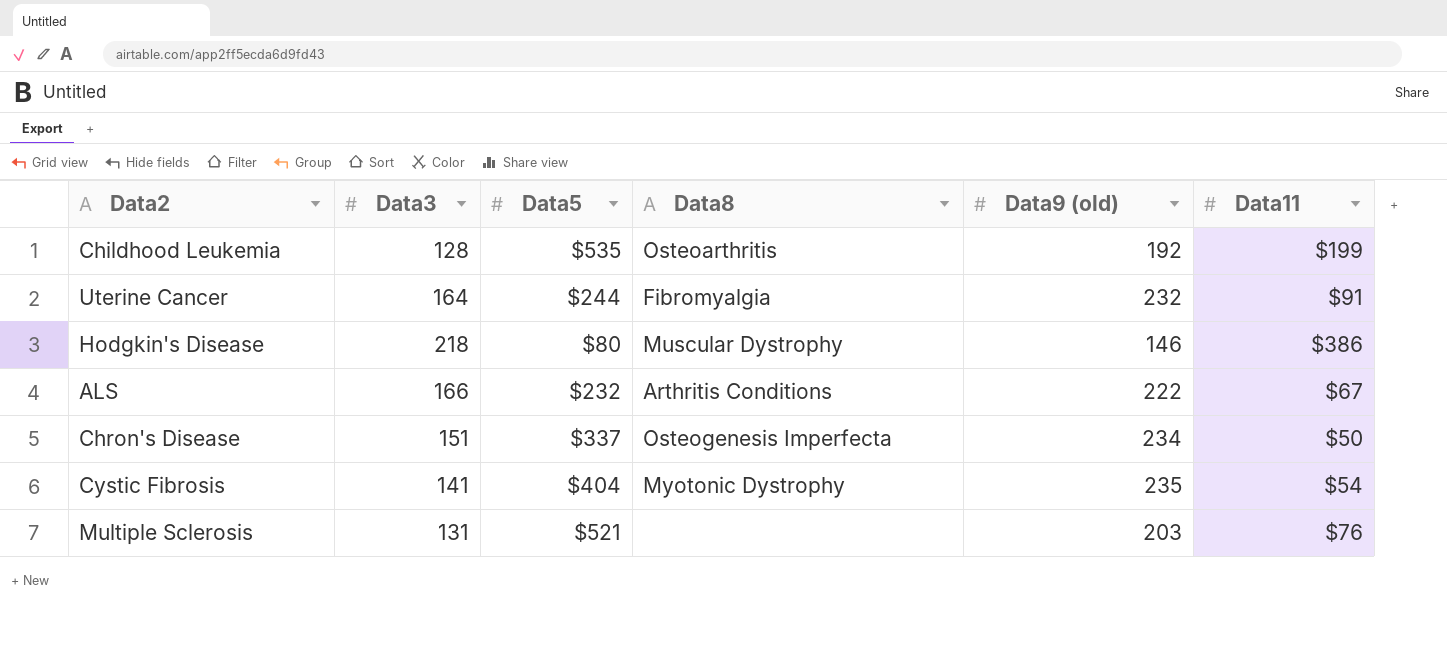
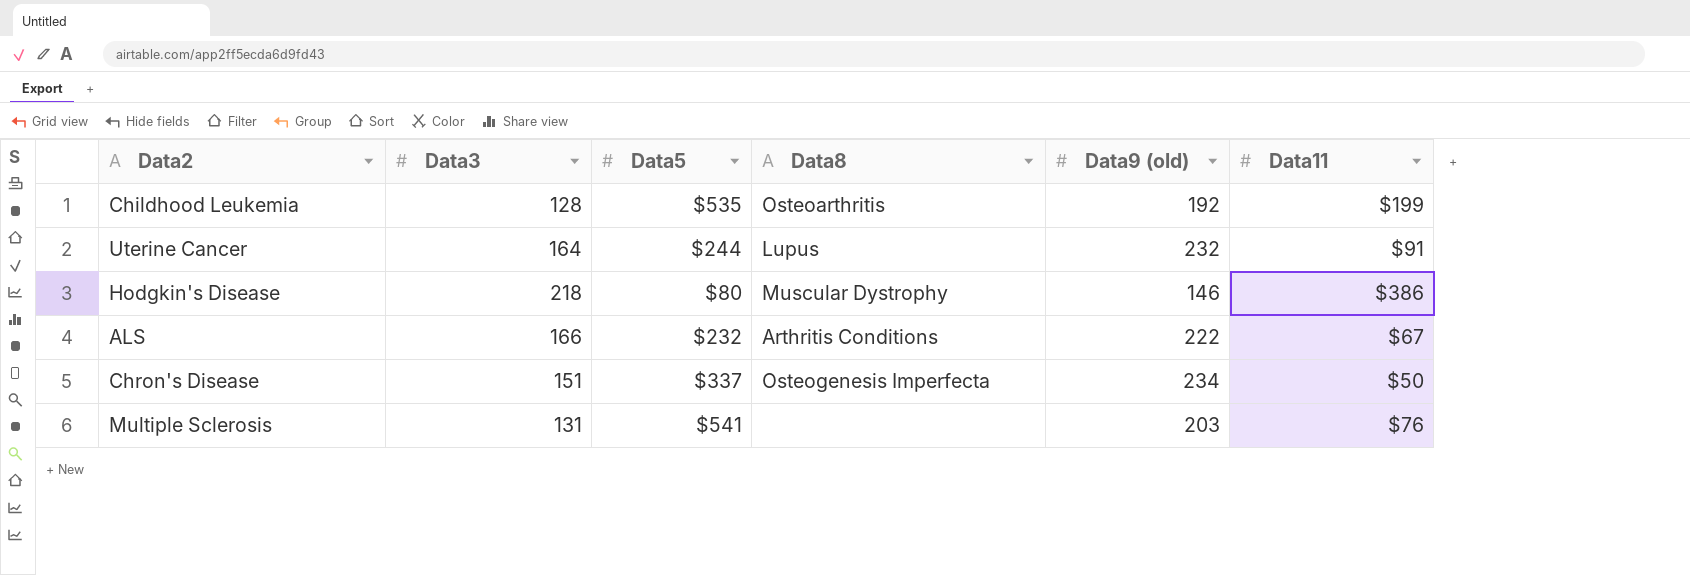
row Cystic Fibrosis: 141 | $404 | Myotonic Dystrophy | 235 | $54 -> none
Uterine Cancer | Data8: Fibromyalgia -> Lupus
Multiple Sclerosis | Data5: $521 -> $541

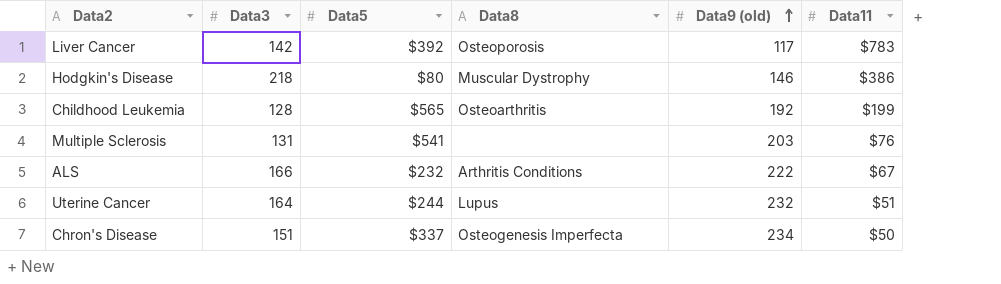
row order: none -> Data9 (old) ascending
row Liver Cancer: none -> 142 | $392 | Osteoporosis | 117 | $783
Childhood Leukemia | Data5: $535 -> $565
Uterine Cancer | Data11: $91 -> $51

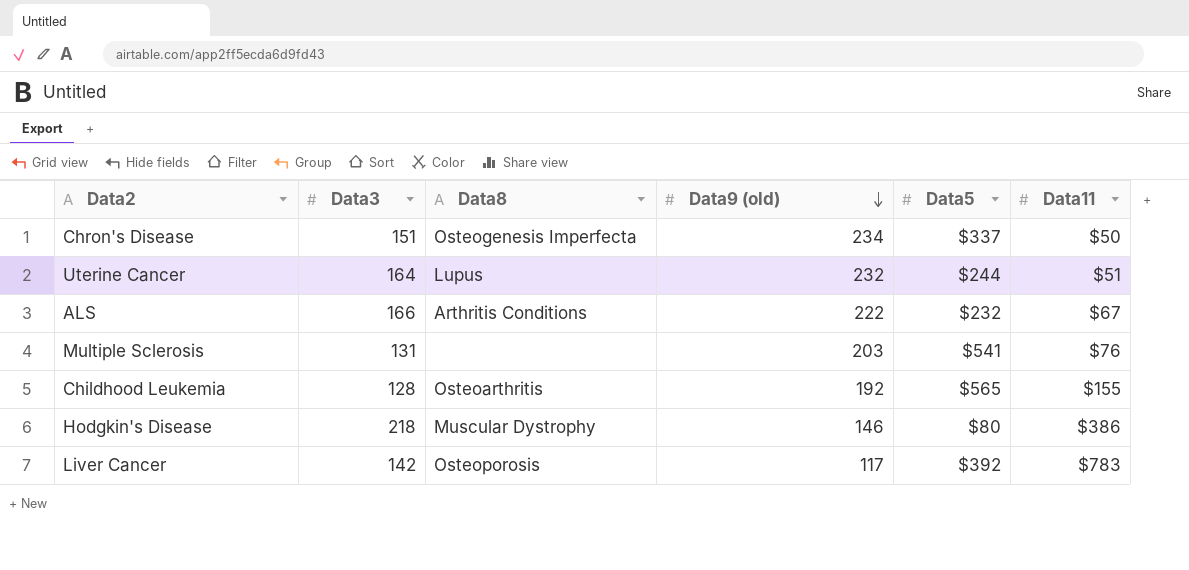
row order: Data9 (old) ascending -> Data9 (old) descending
column Data5 | position: 3 -> 5
Childhood Leukemia | Data11: $199 -> $155

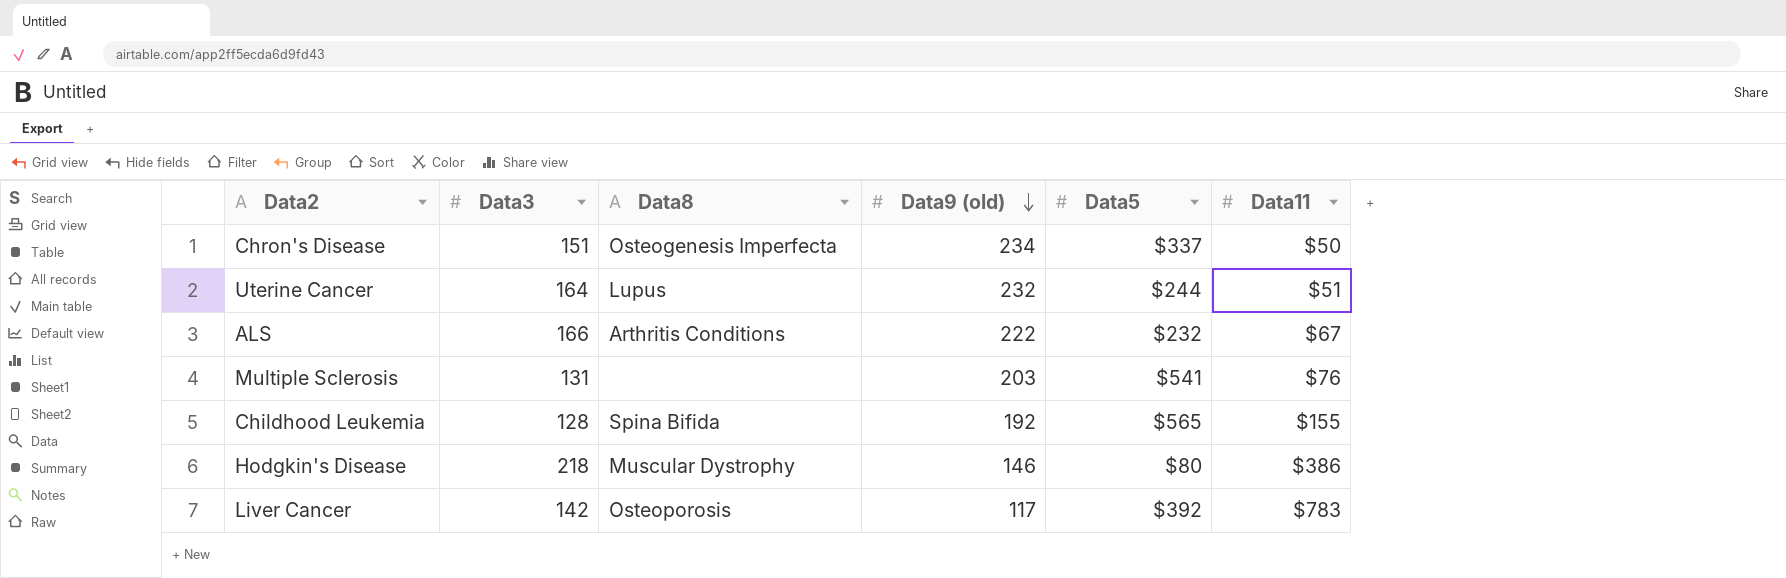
Childhood Leukemia | Data8: Osteoarthritis -> Spina Bifida

